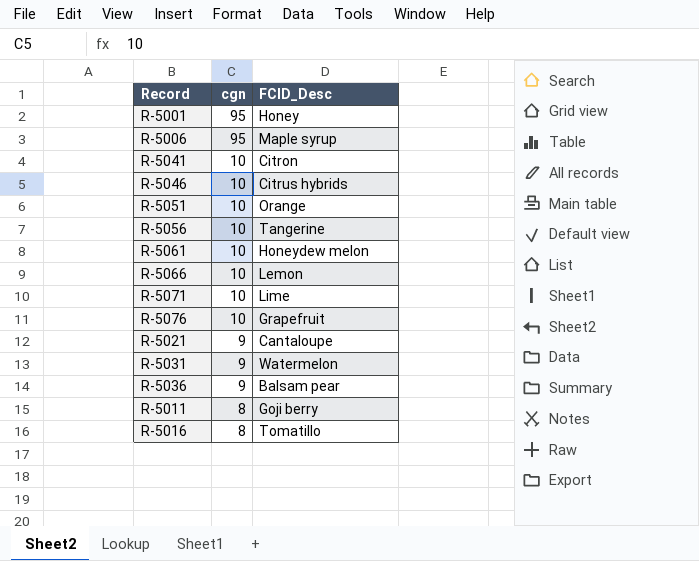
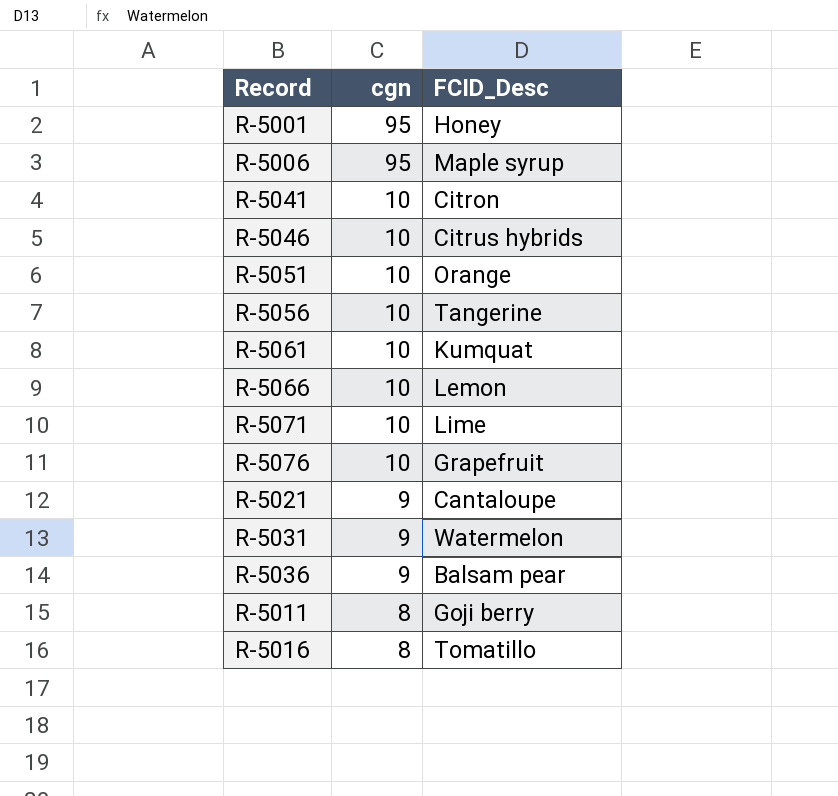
R-5061 | FCID_Desc: Honeydew melon -> Kumquat

